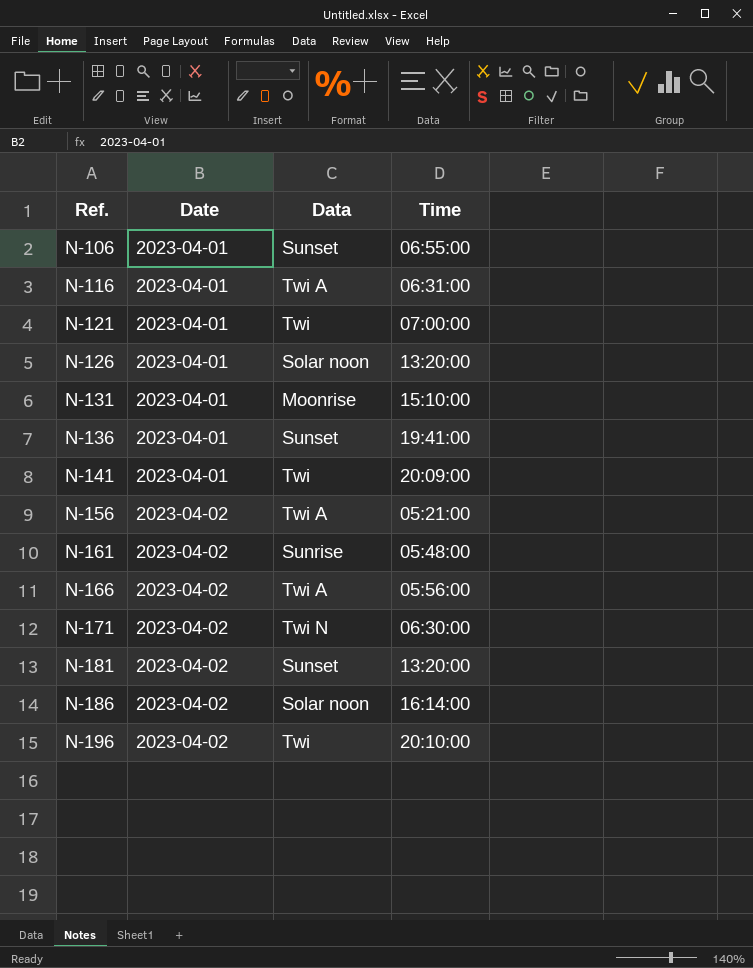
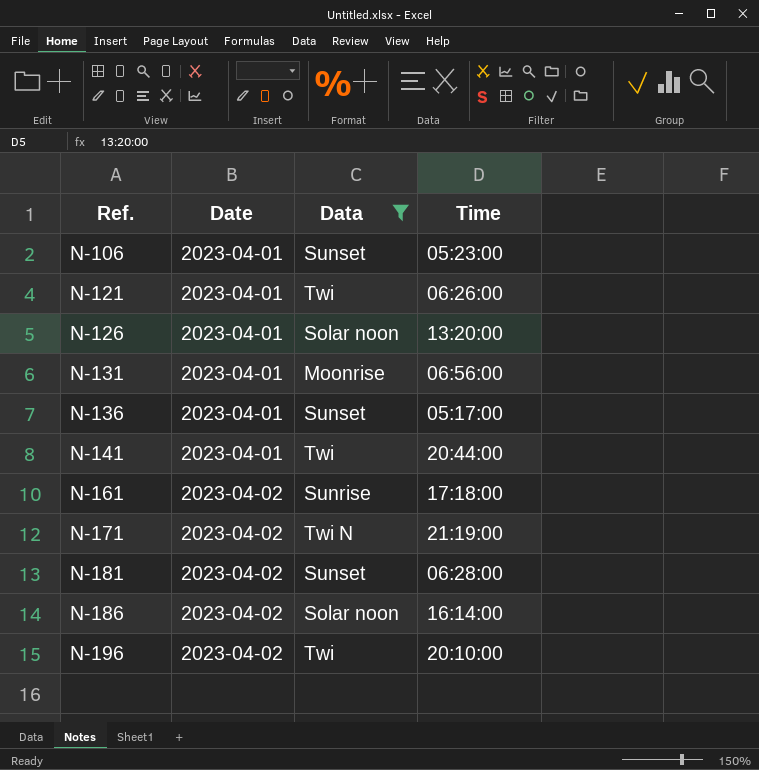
filter: none -> Data != Twi A
N-106 | Time: 06:55:00 -> 05:23:00
N-121 | Time: 07:00:00 -> 06:26:00
N-131 | Time: 15:10:00 -> 06:56:00
N-136 | Time: 19:41:00 -> 05:17:00
N-141 | Time: 20:09:00 -> 20:44:00
N-161 | Time: 05:48:00 -> 17:18:00
N-171 | Time: 06:30:00 -> 21:19:00
N-181 | Time: 13:20:00 -> 06:28:00

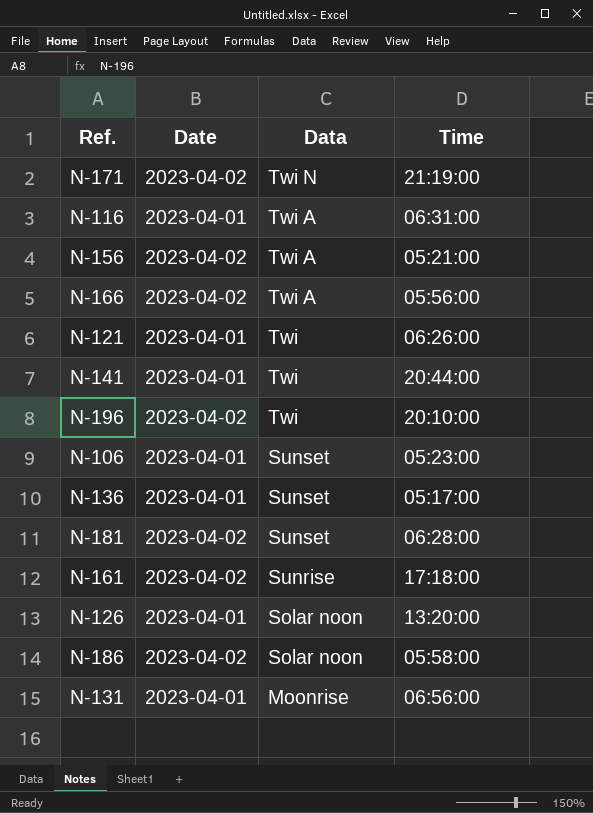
filter: Data != Twi A -> none
row order: Ref. ascending -> Data descending
N-186 | Time: 16:14:00 -> 05:58:00

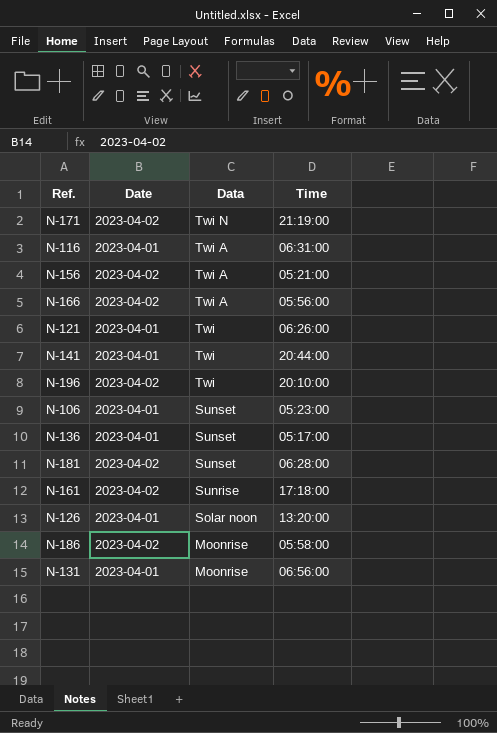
N-186 | Data: Solar noon -> Moonrise

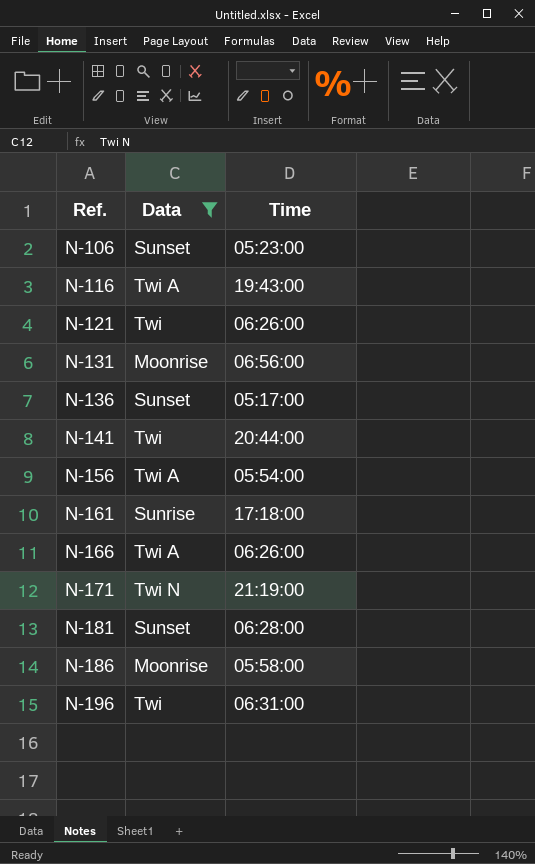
filter: none -> Data != Solar noon
row order: Data descending -> Ref. ascending
column Date | position: 2 -> none
N-116 | Time: 06:31:00 -> 19:43:00
N-156 | Time: 05:21:00 -> 05:54:00
N-166 | Time: 05:56:00 -> 06:26:00
N-196 | Time: 20:10:00 -> 06:31:00

